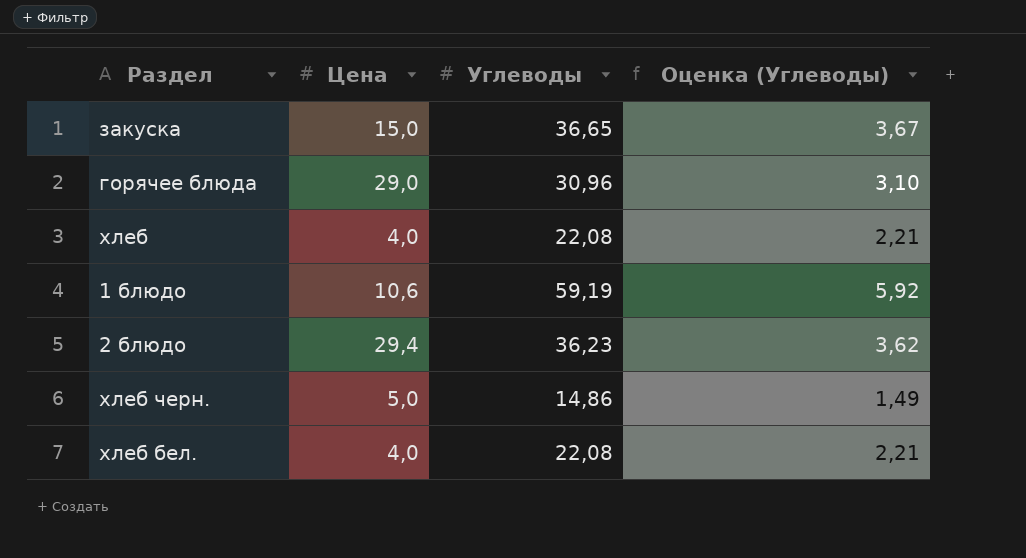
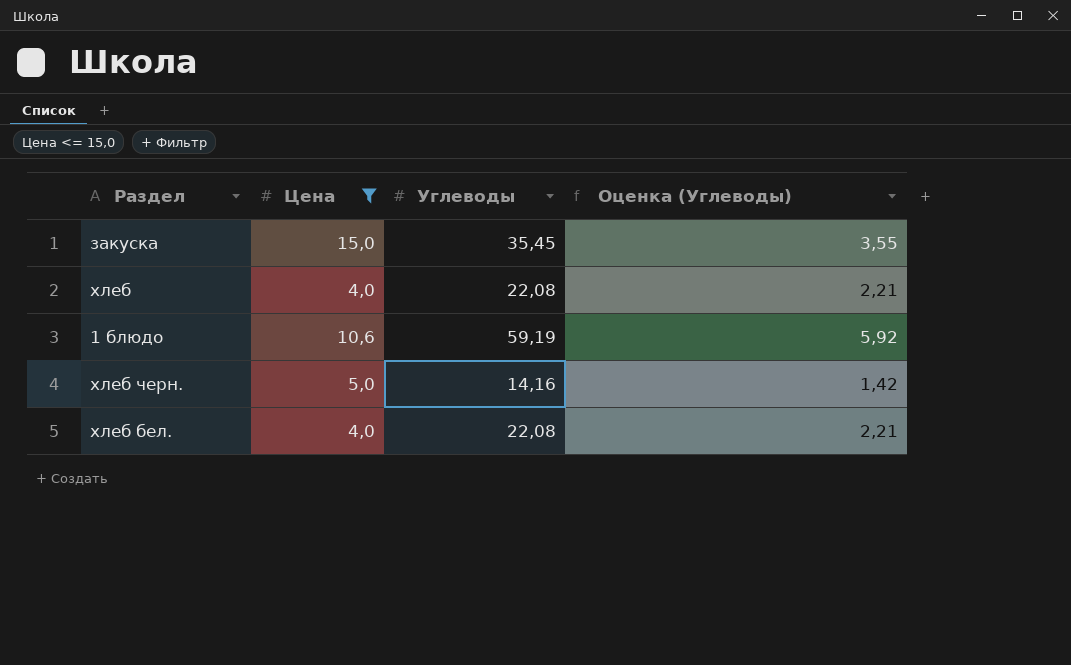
filter: none -> Цена <= 15,0
закуска | Углеводы: 36,65 -> 35,45
закуска | Оценка (Углеводы): 3,67 -> 3,55
хлеб черн. | Углеводы: 14,86 -> 14,16
хлеб черн. | Оценка (Углеводы): 1,49 -> 1,42

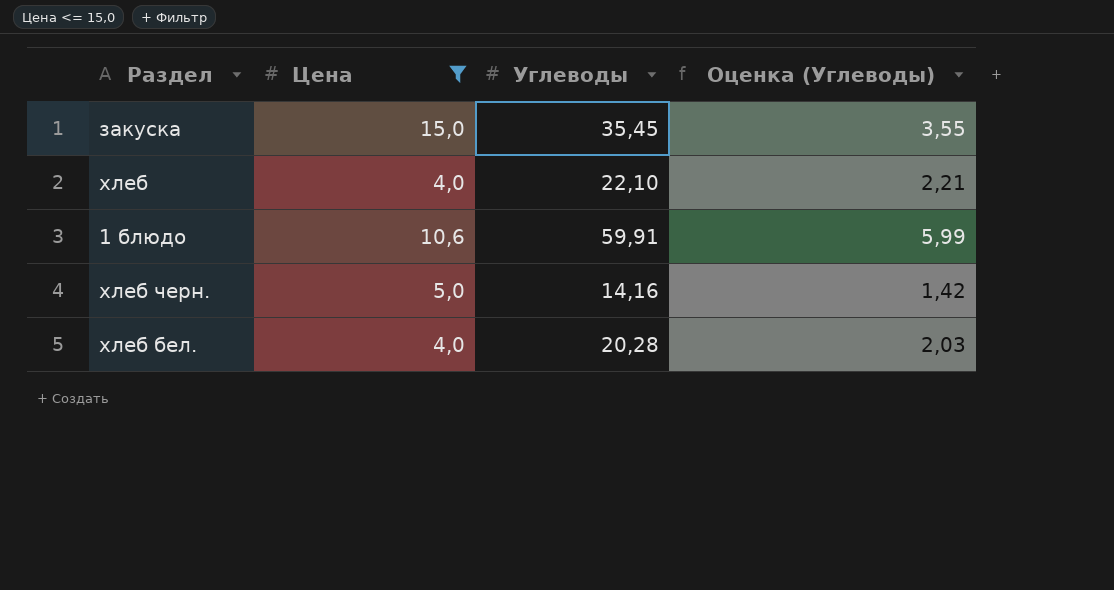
хлеб | Углеводы: 22,08 -> 22,10
1 блюдо | Углеводы: 59,19 -> 59,91
1 блюдо | Оценка (Углеводы): 5,92 -> 5,99
хлеб бел. | Углеводы: 22,08 -> 20,28
хлеб бел. | Оценка (Углеводы): 2,21 -> 2,03

